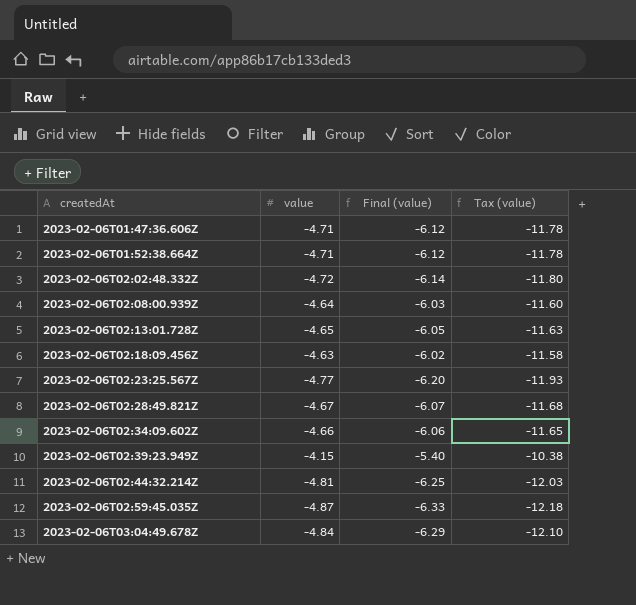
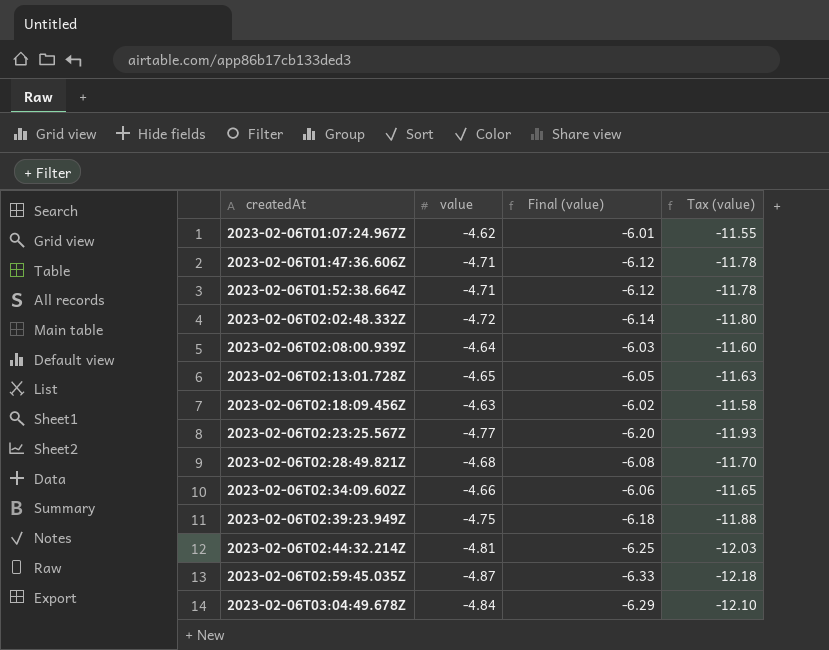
row 2023-02-06T01:07:24.967Z: none -> -4.62 | -6.01 | -11.55
2023-02-06T02:28:49.821Z | value: -4.67 -> -4.68
2023-02-06T02:28:49.821Z | Final (value): -6.07 -> -6.08
2023-02-06T02:28:49.821Z | Tax (value): -11.68 -> -11.70
2023-02-06T02:39:23.949Z | value: -4.15 -> -4.75
2023-02-06T02:39:23.949Z | Final (value): -5.40 -> -6.18
2023-02-06T02:39:23.949Z | Tax (value): -10.38 -> -11.88

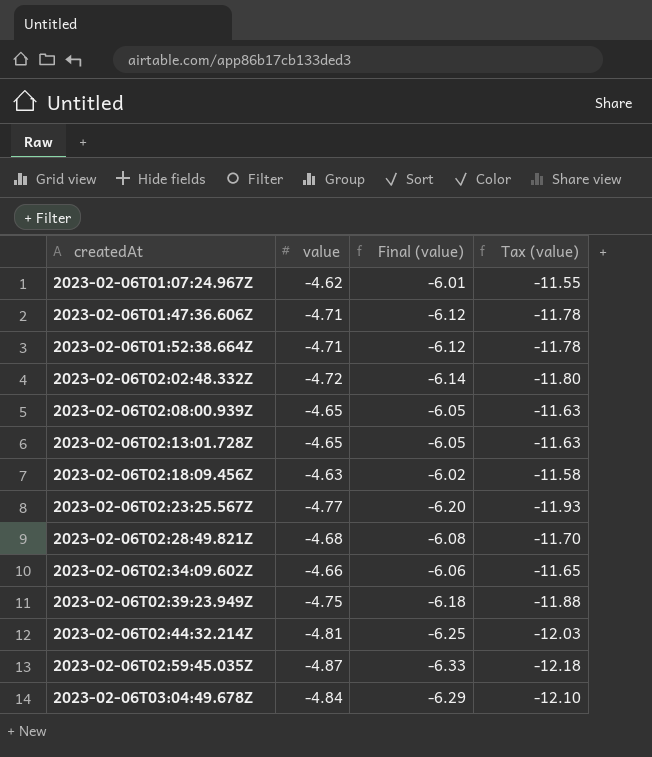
2023-02-06T02:08:00.939Z | value: -4.64 -> -4.65
2023-02-06T02:08:00.939Z | Final (value): -6.03 -> -6.05
2023-02-06T02:08:00.939Z | Tax (value): -11.60 -> -11.63

